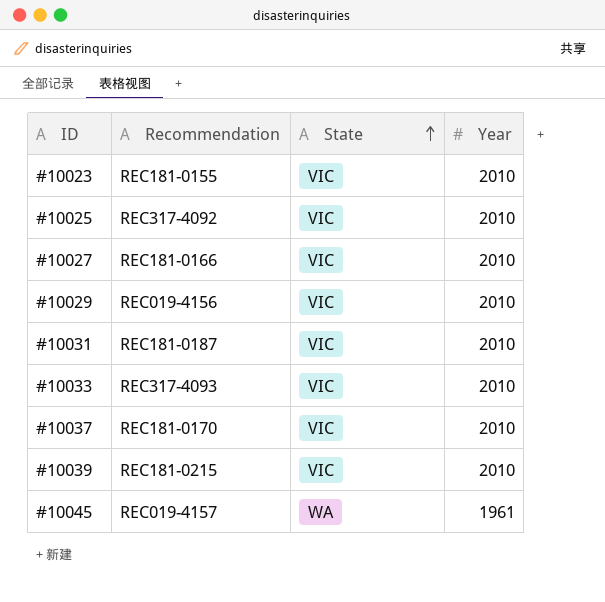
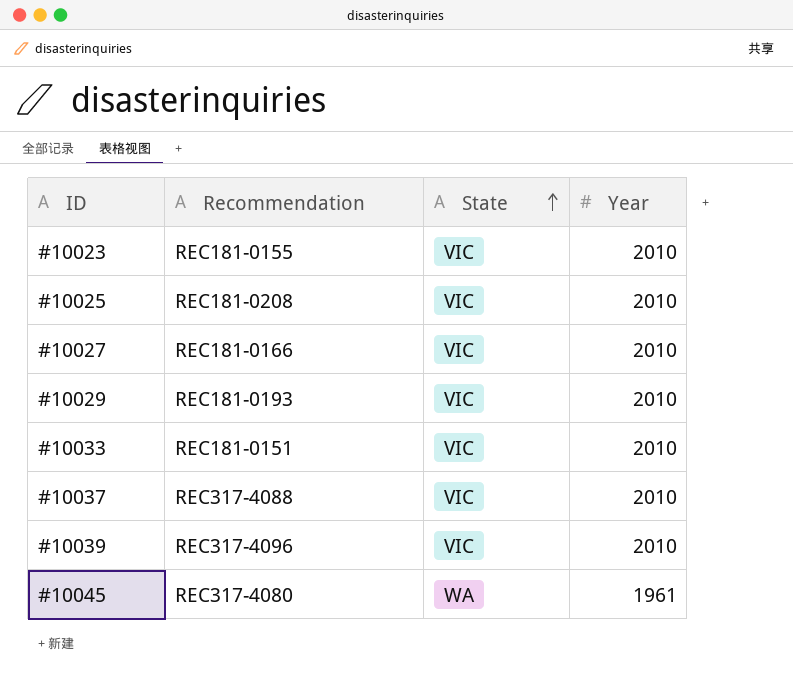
row #10031: REC181-0187 | VIC | 2010 -> none
#10025 | Recommendation: REC317-4092 -> REC181-0208
#10029 | Recommendation: REC019-4156 -> REC181-0193
#10033 | Recommendation: REC317-4093 -> REC181-0151
#10037 | Recommendation: REC181-0170 -> REC317-4088
#10039 | Recommendation: REC181-0215 -> REC317-4096
#10045 | Recommendation: REC019-4157 -> REC317-4080

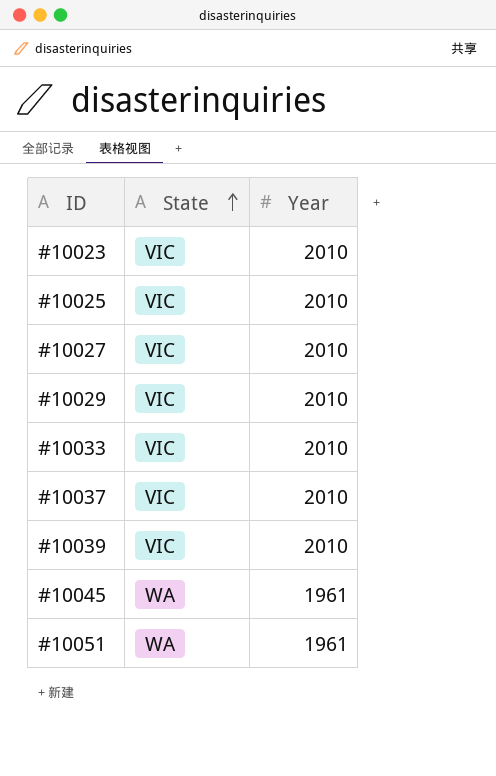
column Recommendation | position: 2 -> none
row #10051: none -> WA | 1961

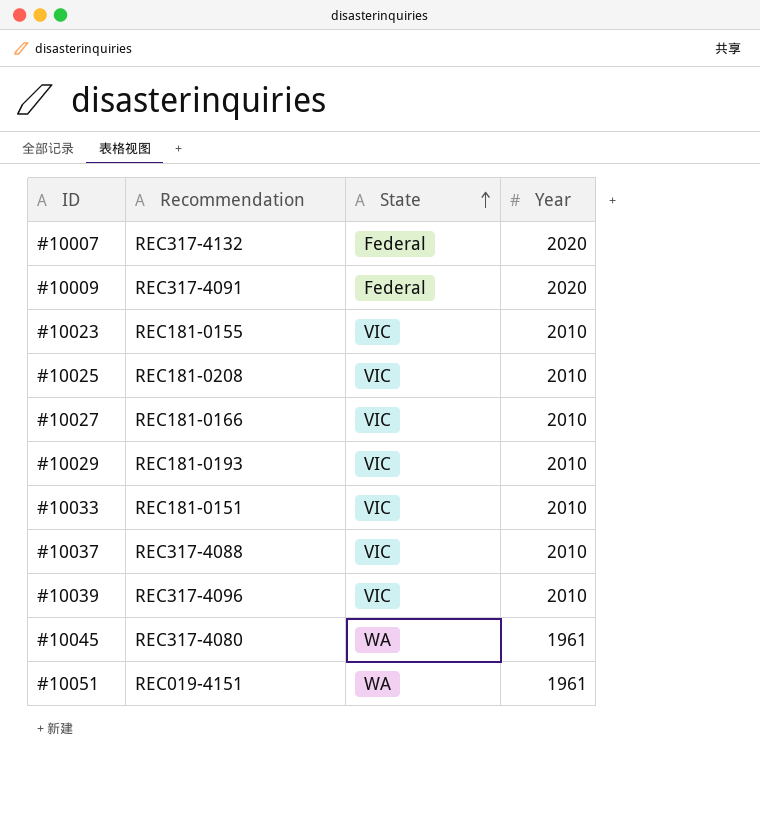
column Recommendation | position: none -> 2
row #10007: none -> REC317-4132 | Federal | 2020
row #10009: none -> REC317-4091 | Federal | 2020

